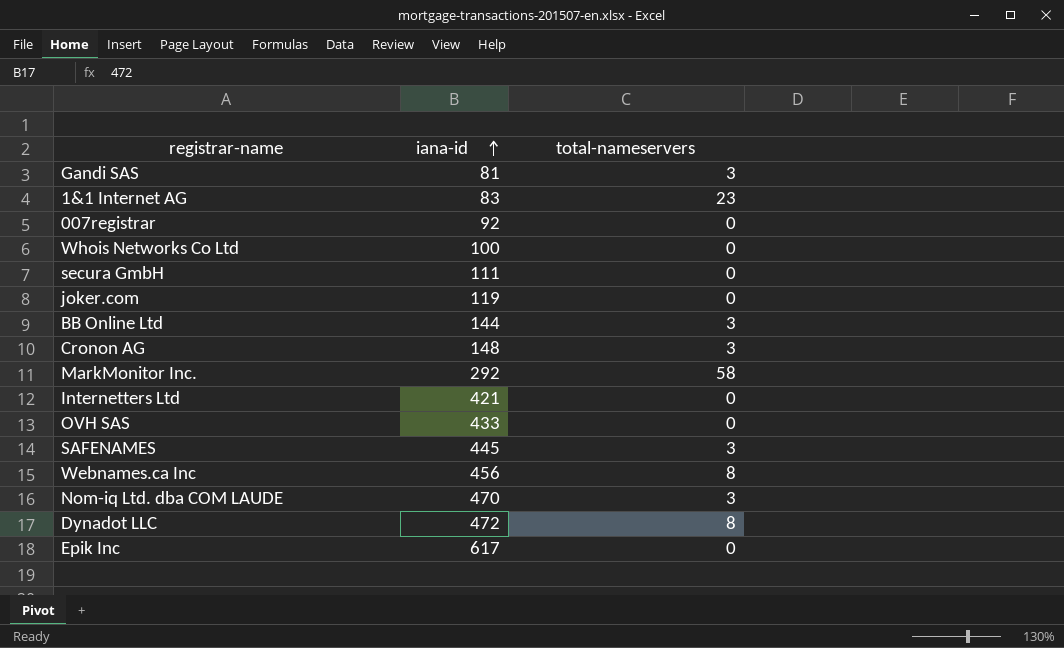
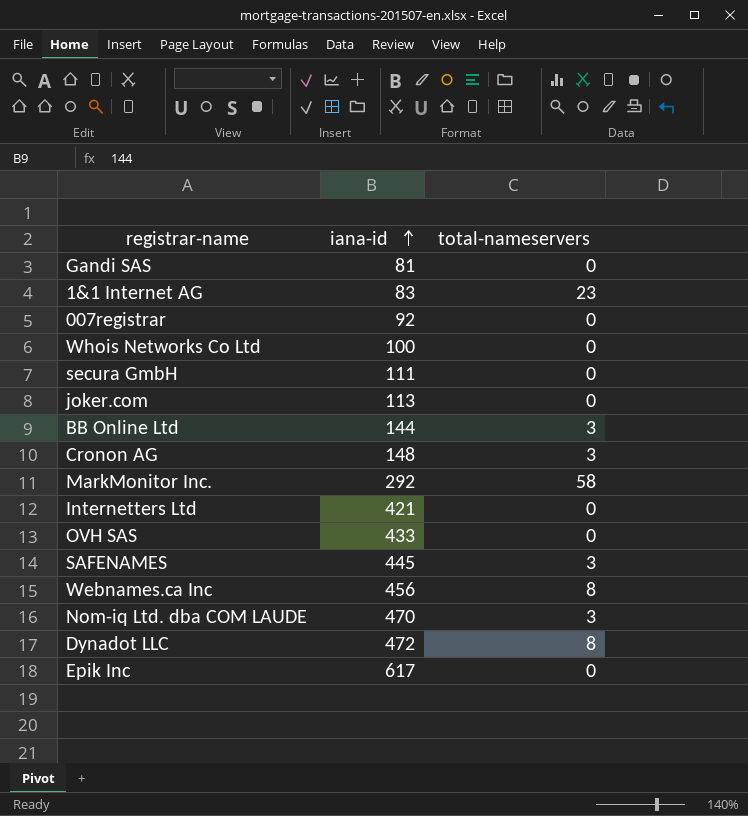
Gandi SAS | total-nameservers: 3 -> 0
joker.com | iana-id: 119 -> 113

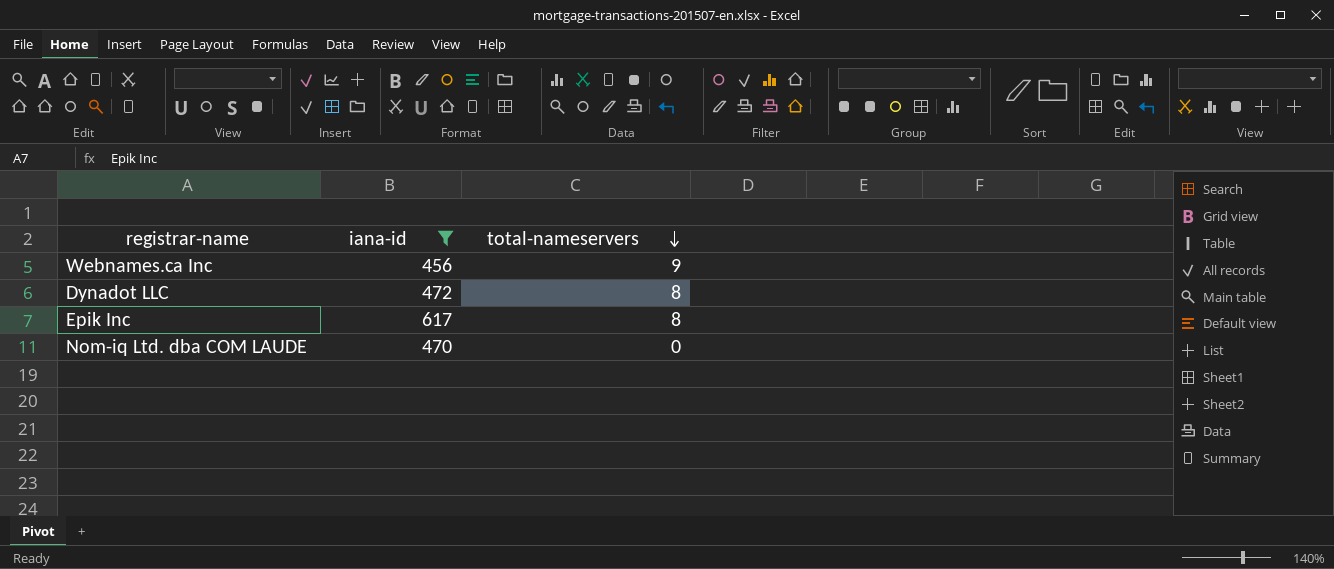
filter: none -> iana-id >= 456
row order: iana-id ascending -> total-nameservers descending
Webnames.ca Inc | total-nameservers: 8 -> 9
Epik Inc | total-nameservers: 0 -> 8
Nom-iq Ltd. dba COM LAUDE | total-nameservers: 3 -> 0

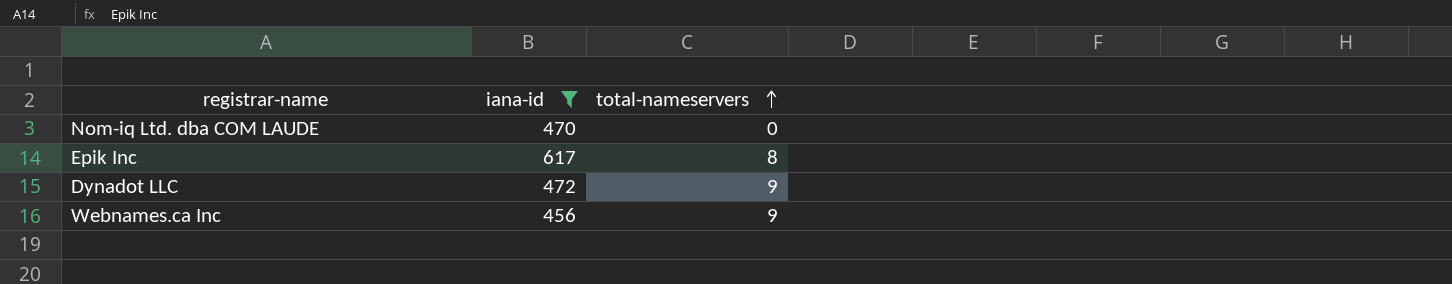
row order: total-nameservers descending -> total-nameservers ascending
Dynadot LLC | total-nameservers: 8 -> 9

